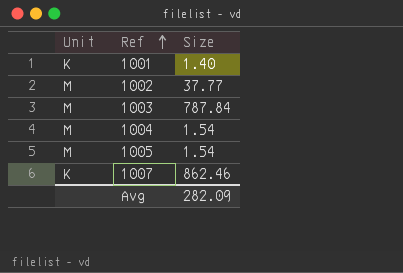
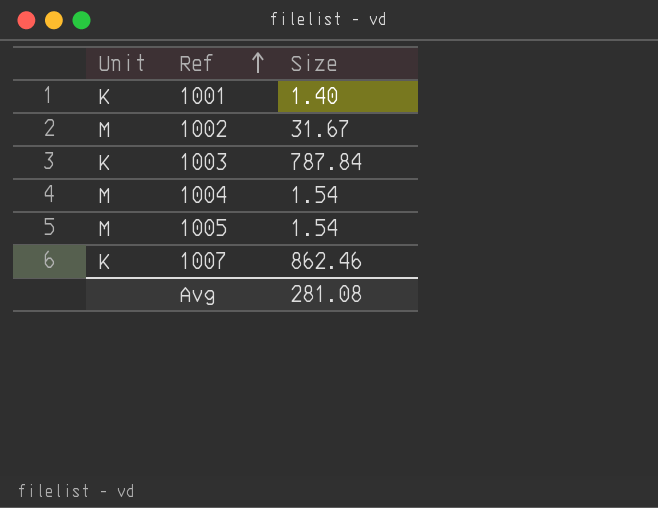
1002 | Size: 37.77 -> 31.67
1003 | Unit: M -> K
Avg | Size: 282.09 -> 281.08

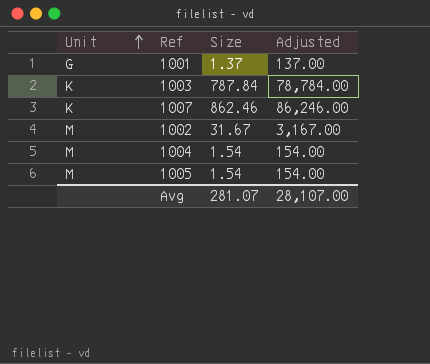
row order: Ref ascending -> Unit ascending
column Adjusted | formula: none -> [Size] * 100
1001 | Unit: K -> G
1001 | Size: 1.40 -> 1.37
Avg | Size: 281.08 -> 281.07

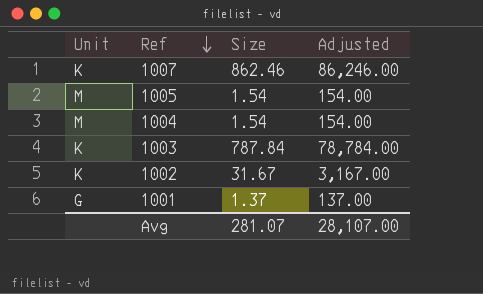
row order: Unit ascending -> Ref descending
1002 | Unit: M -> K

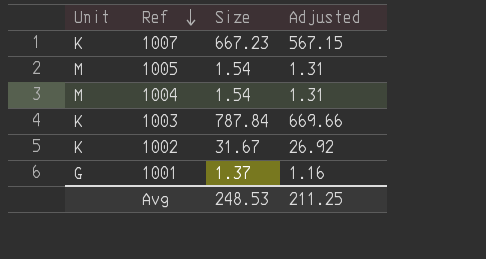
column Adjusted | formula: [Size] * 100 -> [Size] * 0.85
1007 | Size: 862.46 -> 667.23
Avg | Size: 281.07 -> 248.53
Avg | Adjusted: 28,107.00 -> 211.25

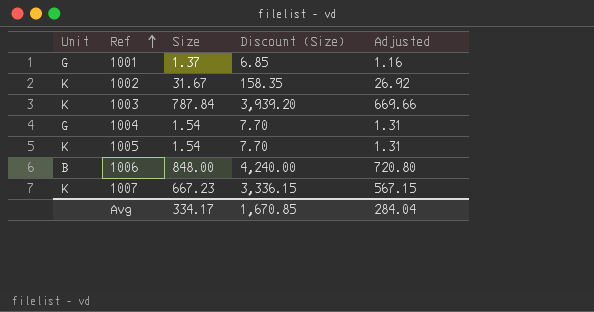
row order: Ref descending -> Ref ascending
column Discount (Size) | formula: none -> [Size] * 5
1004 | Unit: M -> G
1005 | Unit: M -> K
row 1006: none -> B | 848.00 | 4,240.00 | 720.80
Avg | Size: 248.53 -> 334.17
Avg | Adjusted: 211.25 -> 284.04

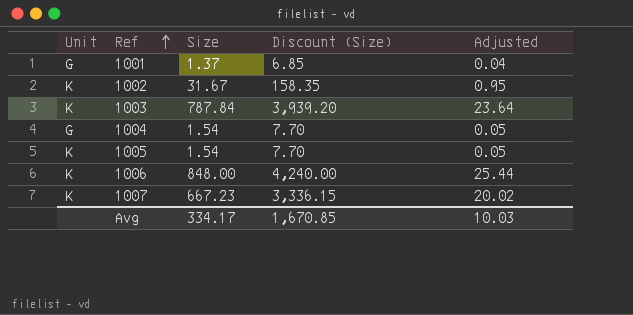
column Adjusted | formula: [Size] * 0.85 -> [Size] * 0.03
1006 | Unit: B -> K
Avg | Adjusted: 284.04 -> 10.03

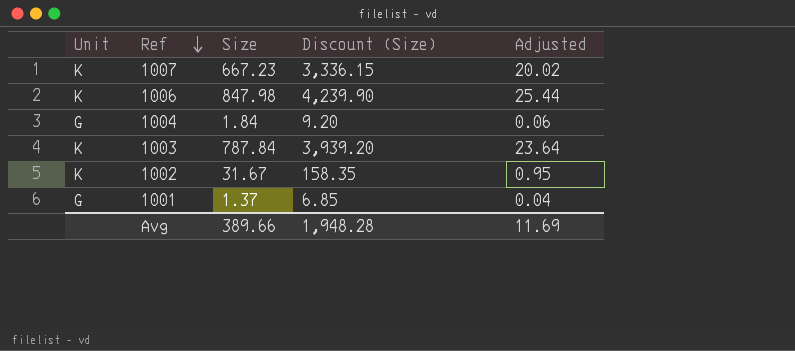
row order: Ref ascending -> Ref descending
row 1005: K | 1.54 | 7.70 | 0.05 -> none
1006 | Size: 848.00 -> 847.98
1006 | Discount (Size): 4,240.00 -> 4,239.90
1004 | Size: 1.54 -> 1.84
1004 | Discount (Size): 7.70 -> 9.20
1004 | Adjusted: 0.05 -> 0.06
Avg | Size: 334.17 -> 389.66
Avg | Discount (Size): 1,670.85 -> 1,948.28
Avg | Adjusted: 10.03 -> 11.69

